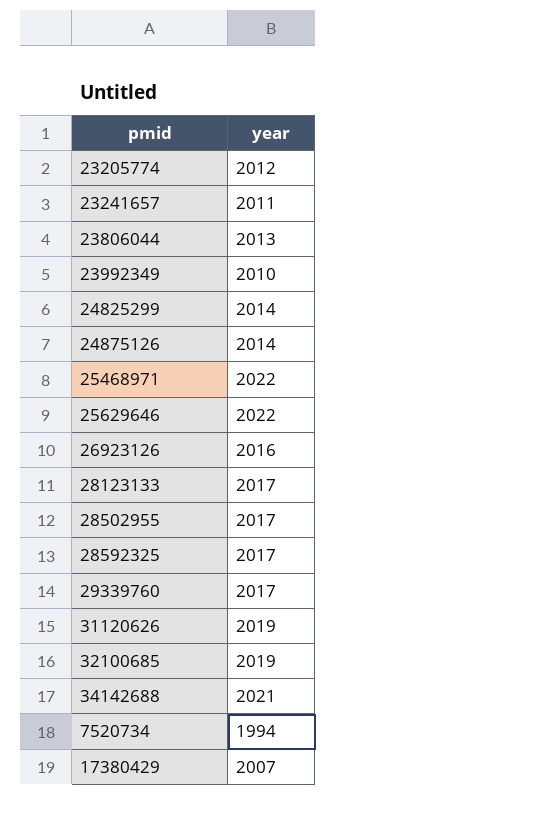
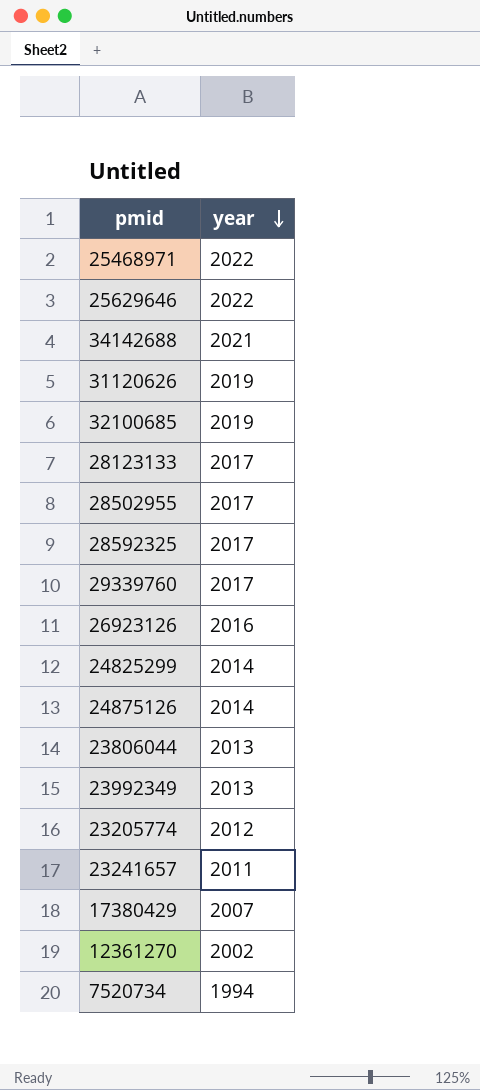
row order: none -> year descending
23992349 | year: 2010 -> 2013
row 12361270: none -> 2002

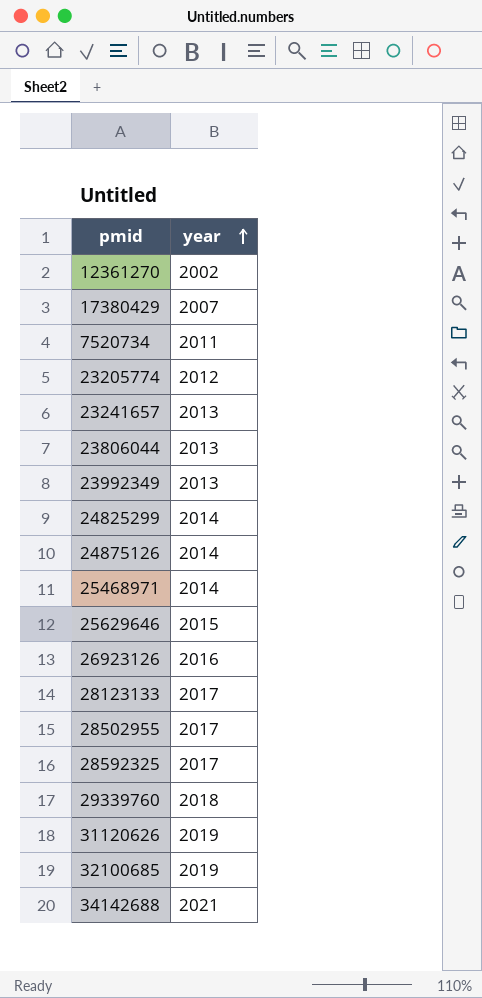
row order: year descending -> year ascending
7520734 | year: 1994 -> 2011
23241657 | year: 2011 -> 2013
25468971 | year: 2022 -> 2014
25629646 | year: 2022 -> 2015
29339760 | year: 2017 -> 2018

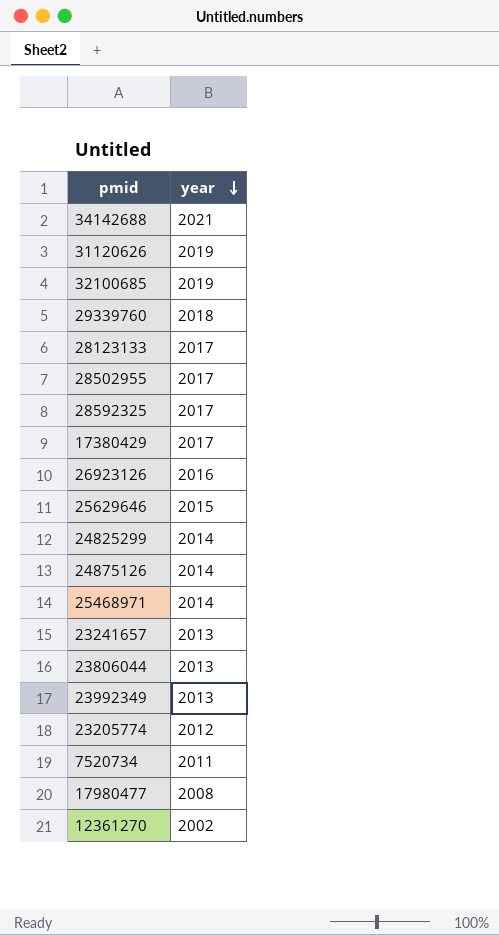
row order: year ascending -> year descending
17380429 | year: 2007 -> 2017
row 17980477: none -> 2008

